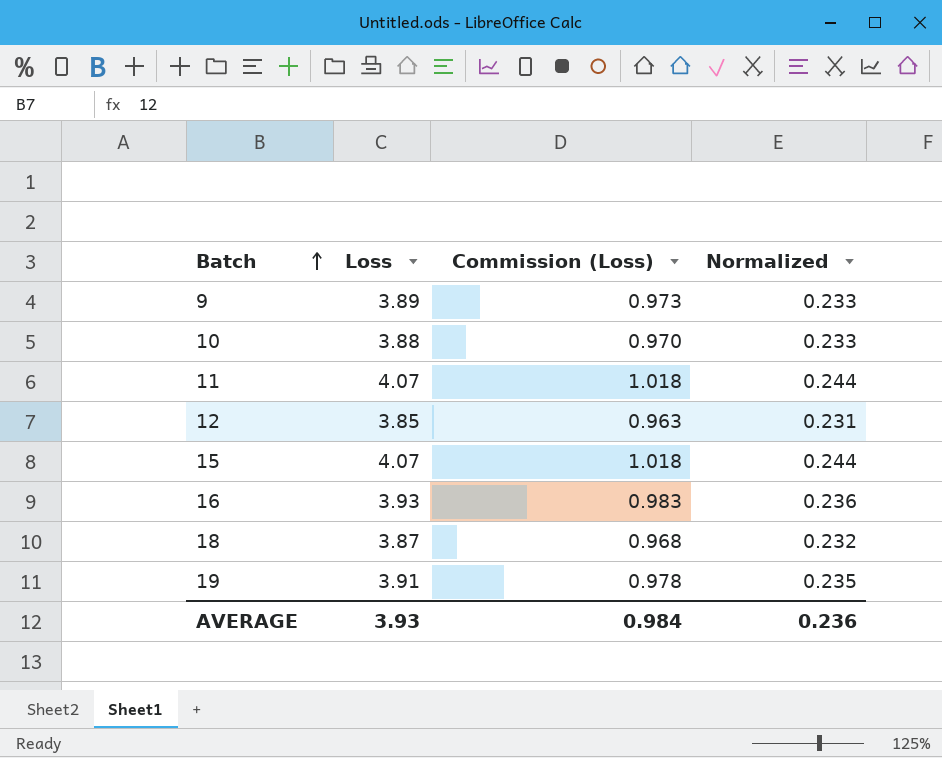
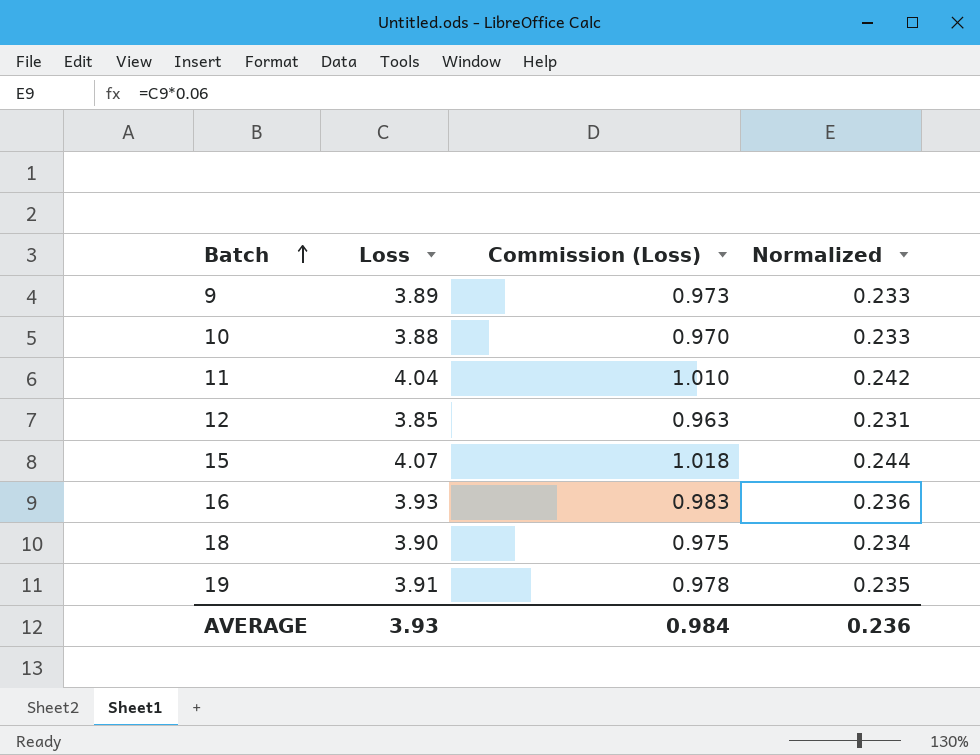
11 | Loss: 4.07 -> 4.04
11 | Commission (Loss): 1.018 -> 1.010
11 | Normalized: 0.244 -> 0.242
18 | Loss: 3.87 -> 3.90
18 | Commission (Loss): 0.968 -> 0.975
18 | Normalized: 0.232 -> 0.234

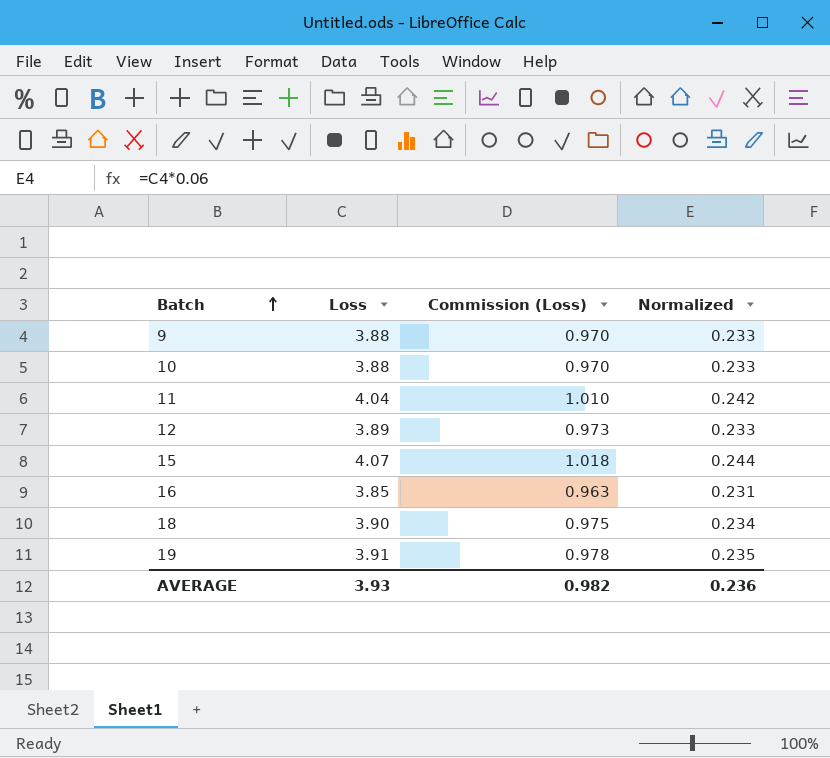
9 | Loss: 3.89 -> 3.88
9 | Commission (Loss): 0.973 -> 0.970
12 | Loss: 3.85 -> 3.89
12 | Commission (Loss): 0.963 -> 0.973
12 | Normalized: 0.231 -> 0.233
16 | Loss: 3.93 -> 3.85
16 | Commission (Loss): 0.983 -> 0.963
16 | Normalized: 0.236 -> 0.231
AVERAGE | Commission (Loss): 0.984 -> 0.982

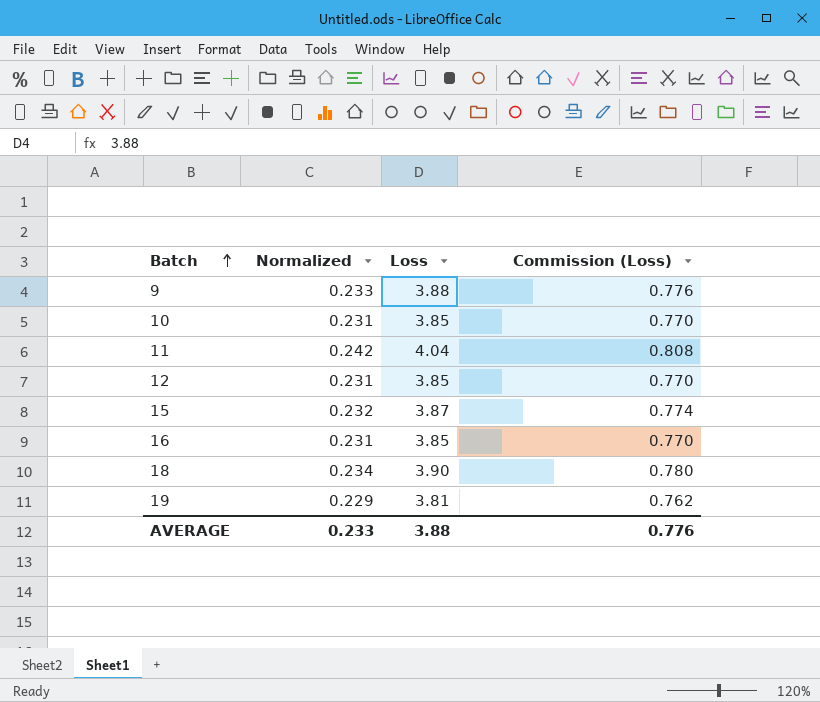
column Normalized | position: 4 -> 2
column Commission (Loss) | formula: [Loss] * 0.25 -> [Loss] * 0.2
10 | Normalized: 0.233 -> 0.231
10 | Loss: 3.88 -> 3.85
12 | Normalized: 0.233 -> 0.231
12 | Loss: 3.89 -> 3.85
15 | Normalized: 0.244 -> 0.232
15 | Loss: 4.07 -> 3.87
19 | Normalized: 0.235 -> 0.229
19 | Loss: 3.91 -> 3.81
AVERAGE | Normalized: 0.236 -> 0.233
AVERAGE | Loss: 3.93 -> 3.88
AVERAGE | Commission (Loss): 0.982 -> 0.776

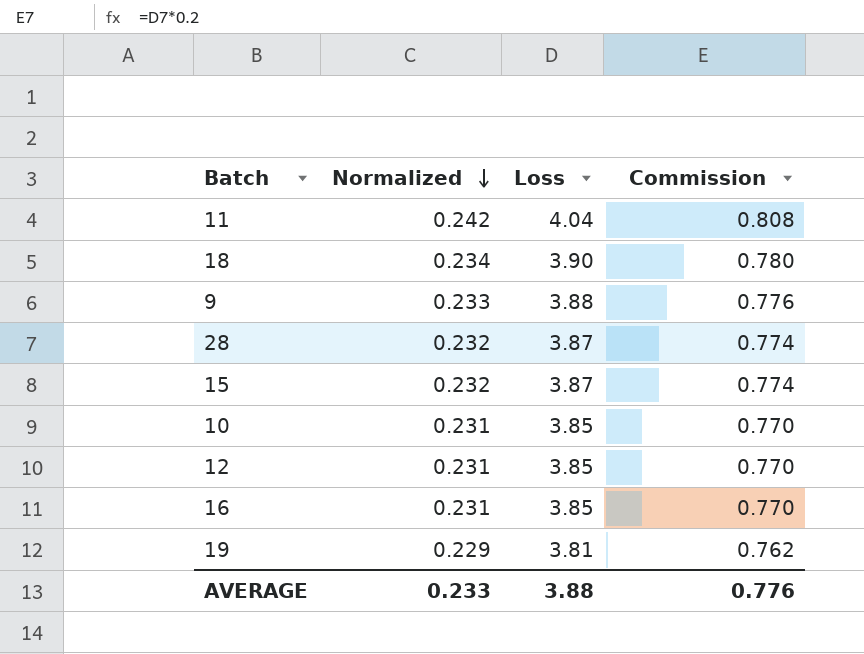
row order: Batch ascending -> Normalized descending
column name: Commission (Loss) -> Commission
row 28: none -> 0.232 | 3.87 | 0.774

